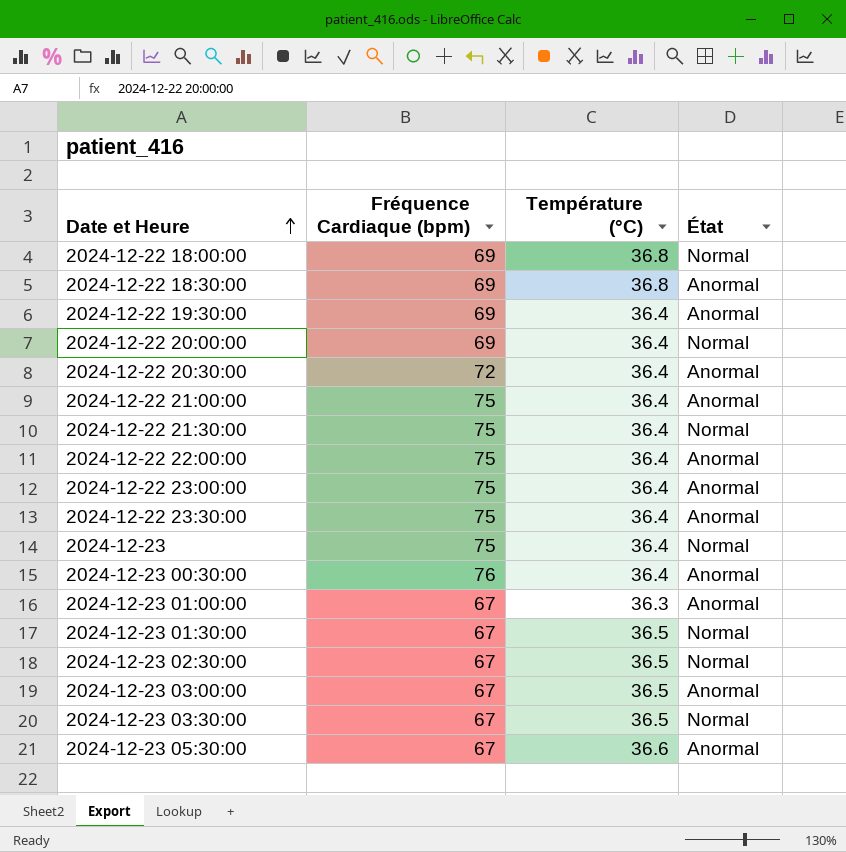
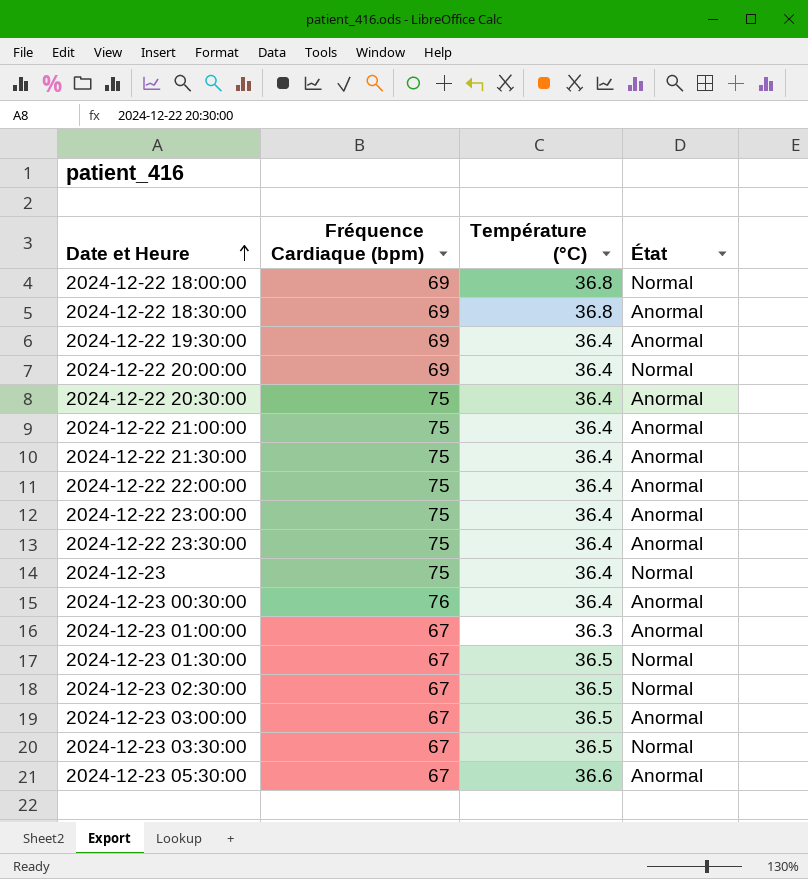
2024-12-22 20:30:00 | Fréquence Cardiaque (bpm): 72 -> 75
2024-12-22 21:30:00 | État: Normal -> Anormal

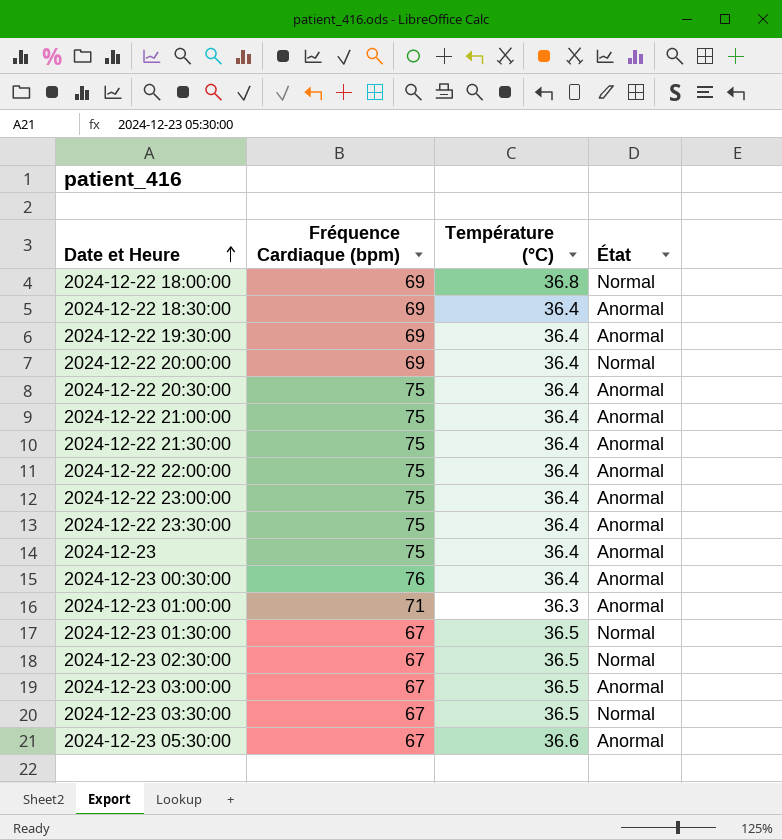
2024-12-22 18:30:00 | Température (°C): 36.8 -> 36.4
2024-12-23 | État: Normal -> Anormal
2024-12-23 01:00:00 | Fréquence Cardiaque (bpm): 67 -> 71

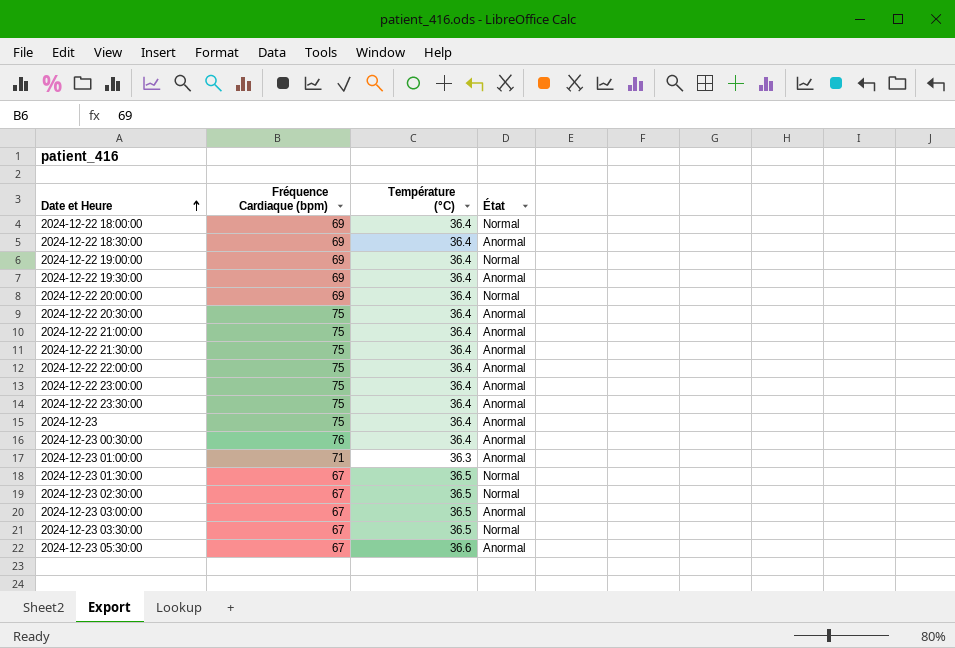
2024-12-22 18:00:00 | Température (°C): 36.8 -> 36.4
row 2024-12-22 19:00:00: none -> 69 | 36.4 | Normal

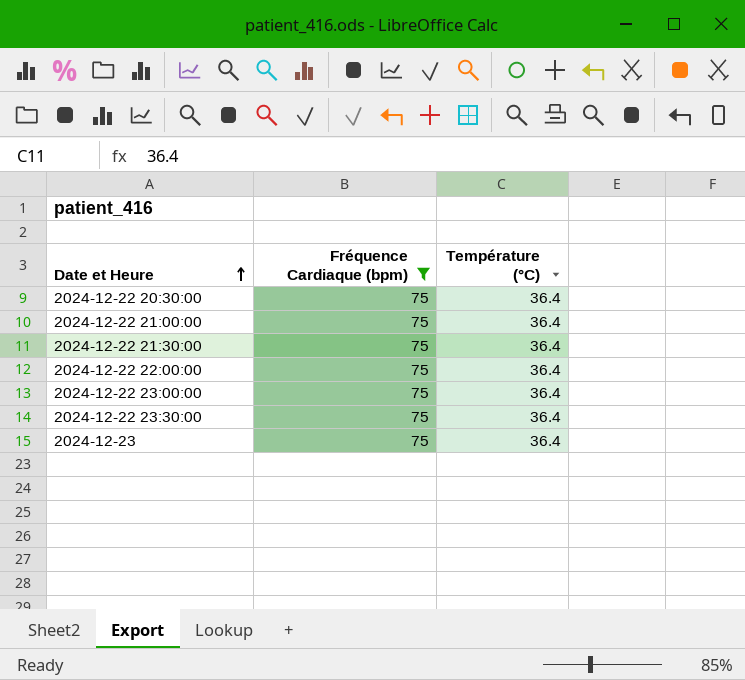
filter: none -> Fréquence Cardiaque (bpm) = 75
column État | position: 4 -> none

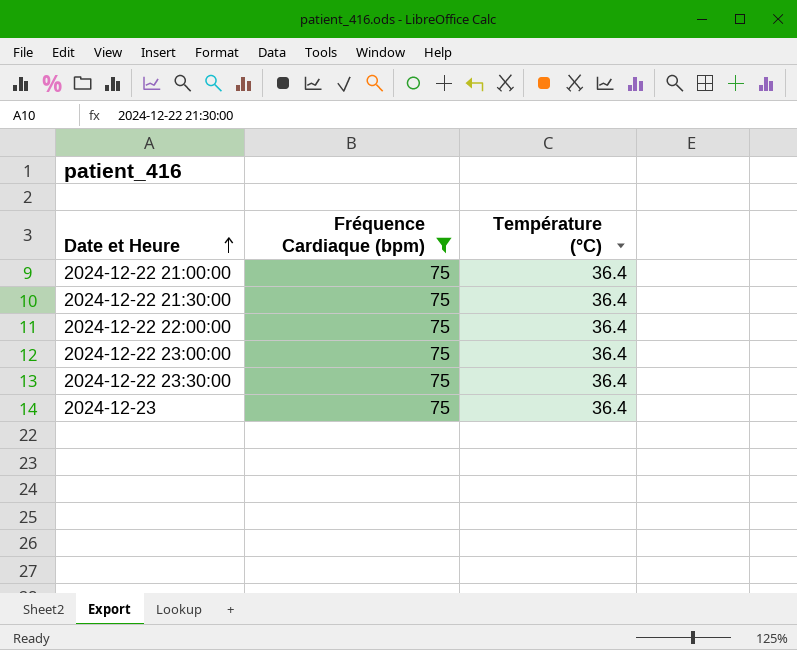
row 2024-12-22 20:30:00: 75 | 36.4 -> none

